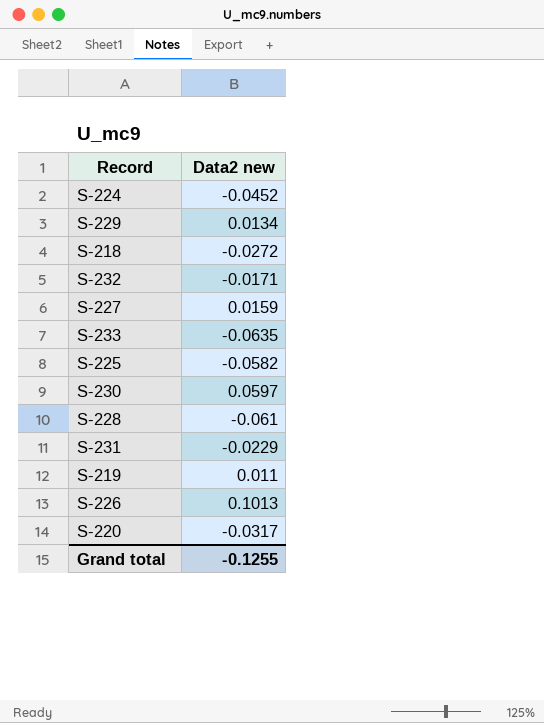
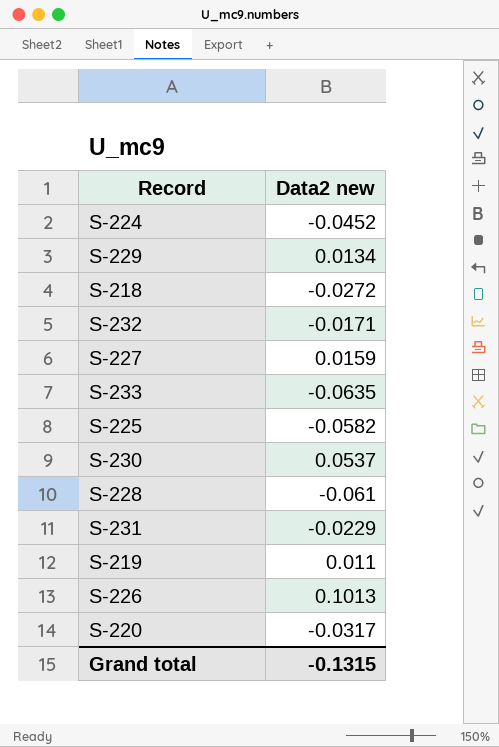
S-230 | Data2 new: 0.0597 -> 0.0537
Grand total | Data2 new: -0.1255 -> -0.1315

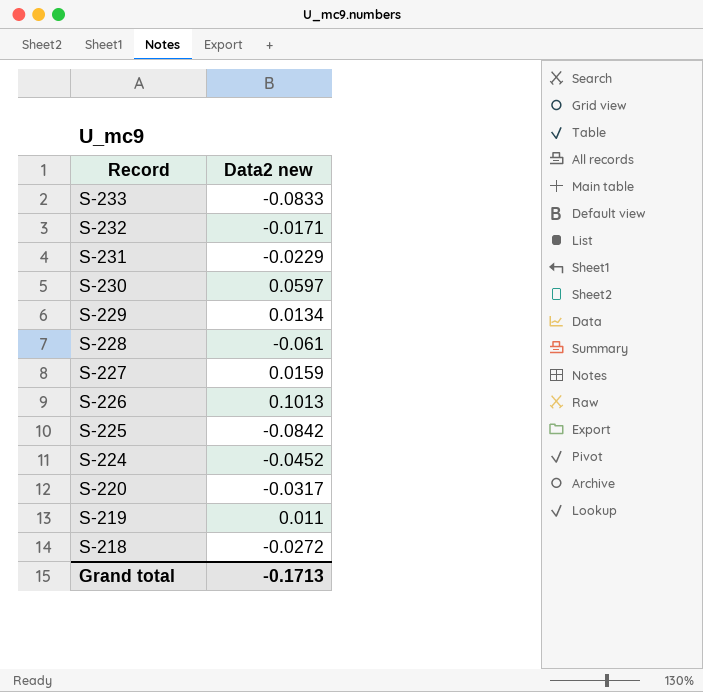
row order: none -> Record descending
S-233 | Data2 new: -0.0635 -> -0.0833
S-230 | Data2 new: 0.0537 -> 0.0597
S-225 | Data2 new: -0.0582 -> -0.0842
Grand total | Data2 new: -0.1315 -> -0.1713

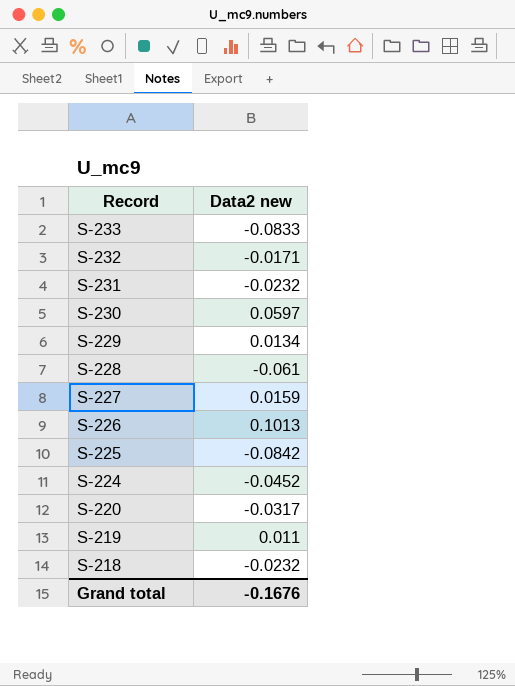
S-231 | Data2 new: -0.0229 -> -0.0232
S-218 | Data2 new: -0.0272 -> -0.0232
Grand total | Data2 new: -0.1713 -> -0.1676

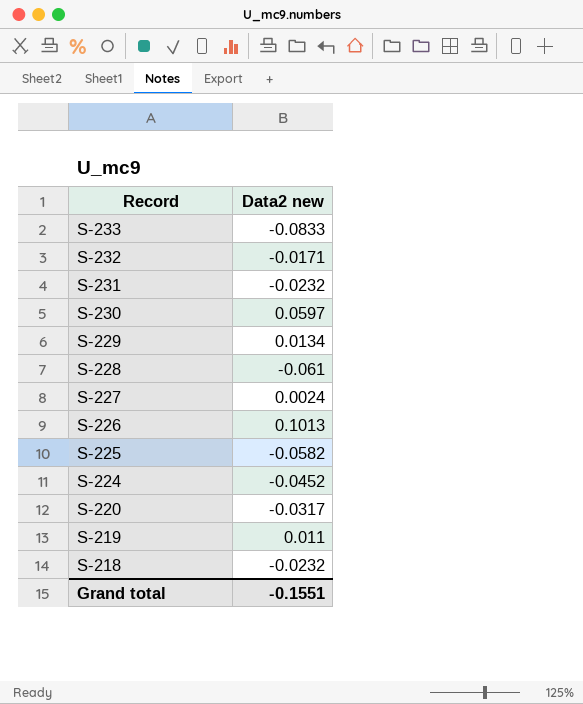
S-227 | Data2 new: 0.0159 -> 0.0024
S-225 | Data2 new: -0.0842 -> -0.0582
Grand total | Data2 new: -0.1676 -> -0.1551

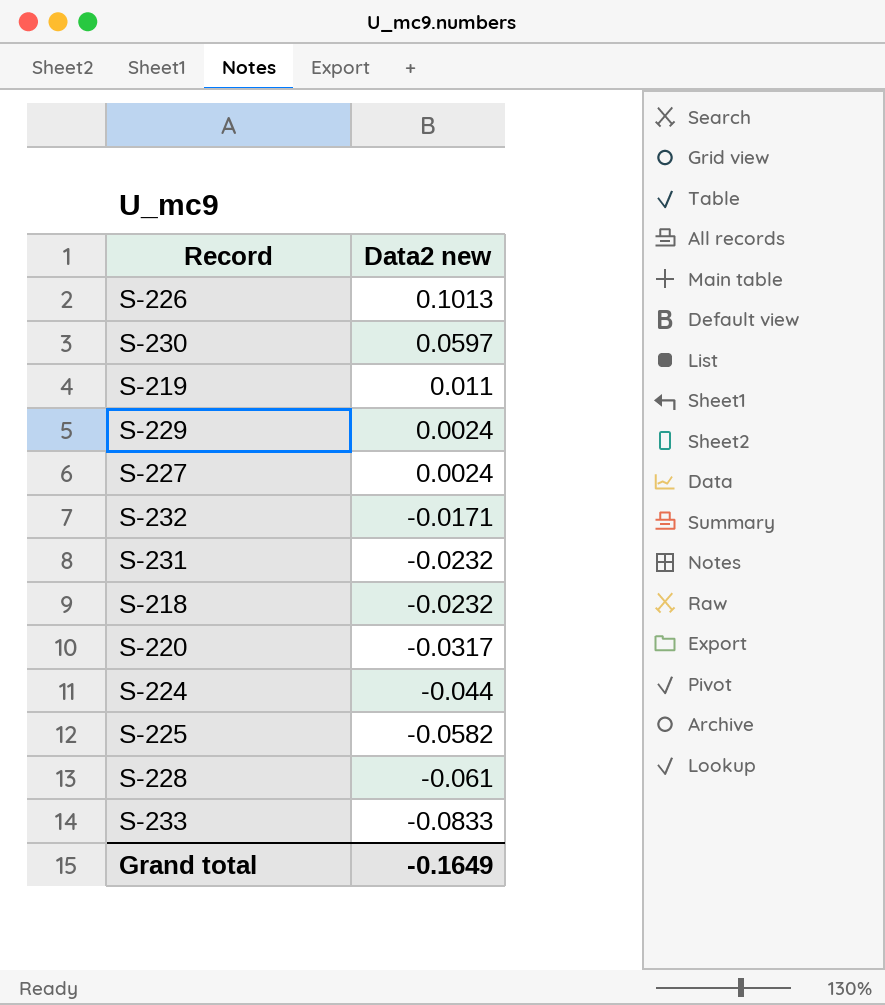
row order: Record descending -> Data2 new descending
S-229 | Data2 new: 0.0134 -> 0.0024
S-224 | Data2 new: -0.0452 -> -0.044
Grand total | Data2 new: -0.1551 -> -0.1649

